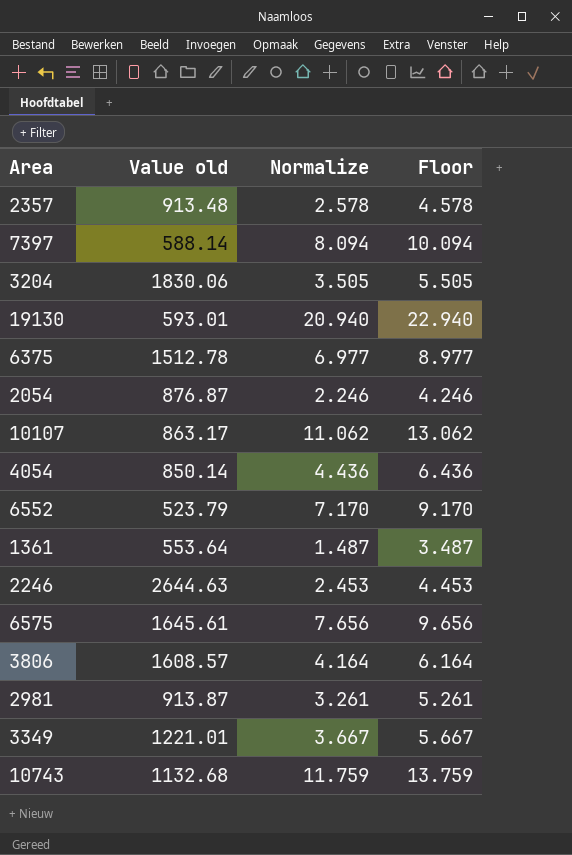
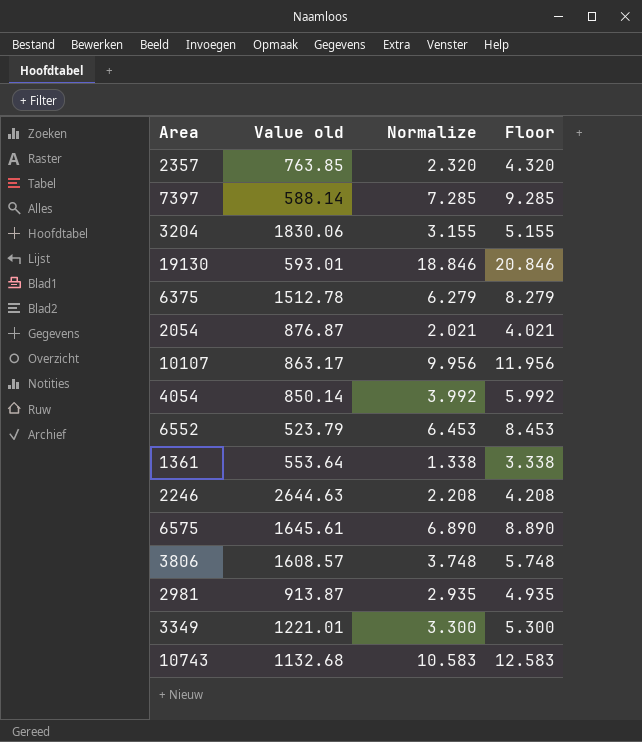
2357 | Value old: 913.48 -> 763.85
2357 | Normalize: 2.578 -> 2.320
2357 | Floor: 4.578 -> 4.320
7397 | Normalize: 8.094 -> 7.285
7397 | Floor: 10.094 -> 9.285
3204 | Normalize: 3.505 -> 3.155
3204 | Floor: 5.505 -> 5.155
19130 | Normalize: 20.940 -> 18.846
19130 | Floor: 22.940 -> 20.846
6375 | Normalize: 6.977 -> 6.279
6375 | Floor: 8.977 -> 8.279
2054 | Normalize: 2.246 -> 2.021
2054 | Floor: 4.246 -> 4.021
10107 | Normalize: 11.062 -> 9.956
10107 | Floor: 13.062 -> 11.956
4054 | Normalize: 4.436 -> 3.992
4054 | Floor: 6.436 -> 5.992
6552 | Normalize: 7.170 -> 6.453
6552 | Floor: 9.170 -> 8.453
1361 | Normalize: 1.487 -> 1.338
1361 | Floor: 3.487 -> 3.338
2246 | Normalize: 2.453 -> 2.208
2246 | Floor: 4.453 -> 4.208
6575 | Normalize: 7.656 -> 6.890
6575 | Floor: 9.656 -> 8.890
3806 | Normalize: 4.164 -> 3.748
3806 | Floor: 6.164 -> 5.748
2981 | Normalize: 3.261 -> 2.935
2981 | Floor: 5.261 -> 4.935
3349 | Normalize: 3.667 -> 3.300
3349 | Floor: 5.667 -> 5.300
10743 | Normalize: 11.759 -> 10.583
10743 | Floor: 13.759 -> 12.583

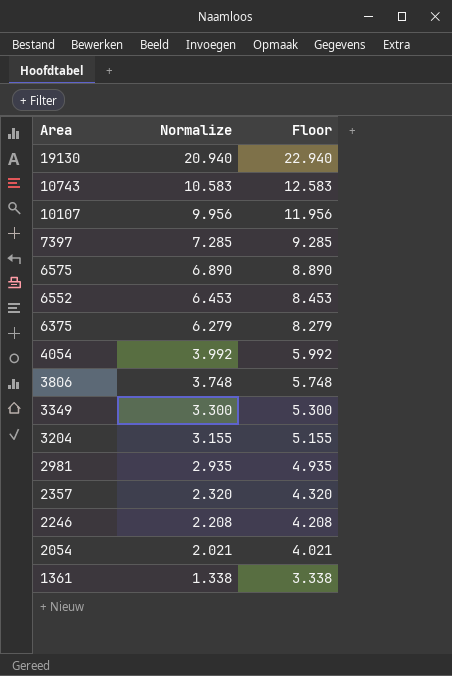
row order: none -> Area descending
column Value old | position: 2 -> none
19130 | Normalize: 18.846 -> 20.940
19130 | Floor: 20.846 -> 22.940

